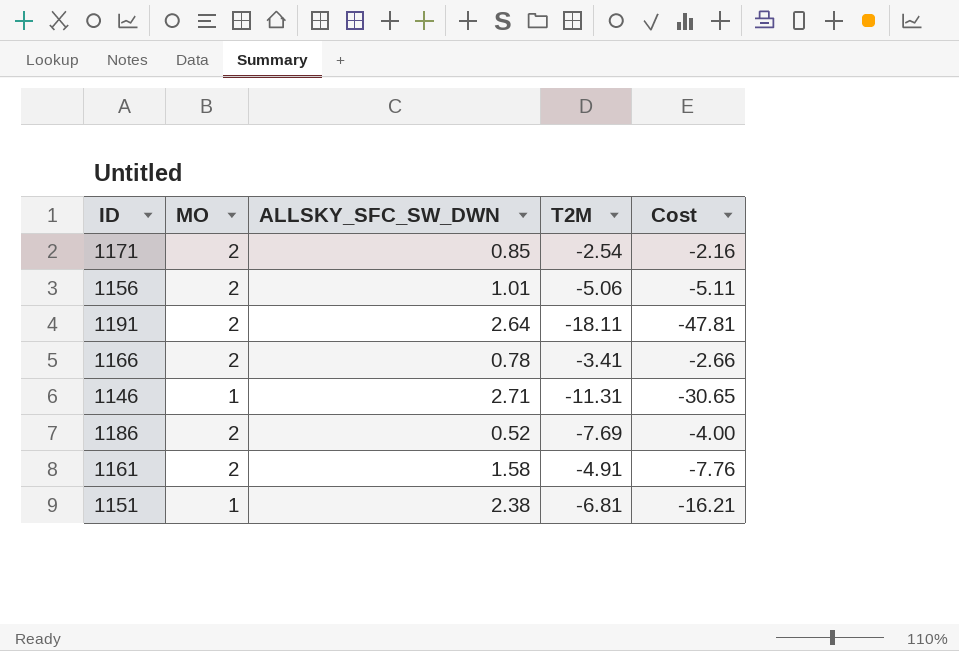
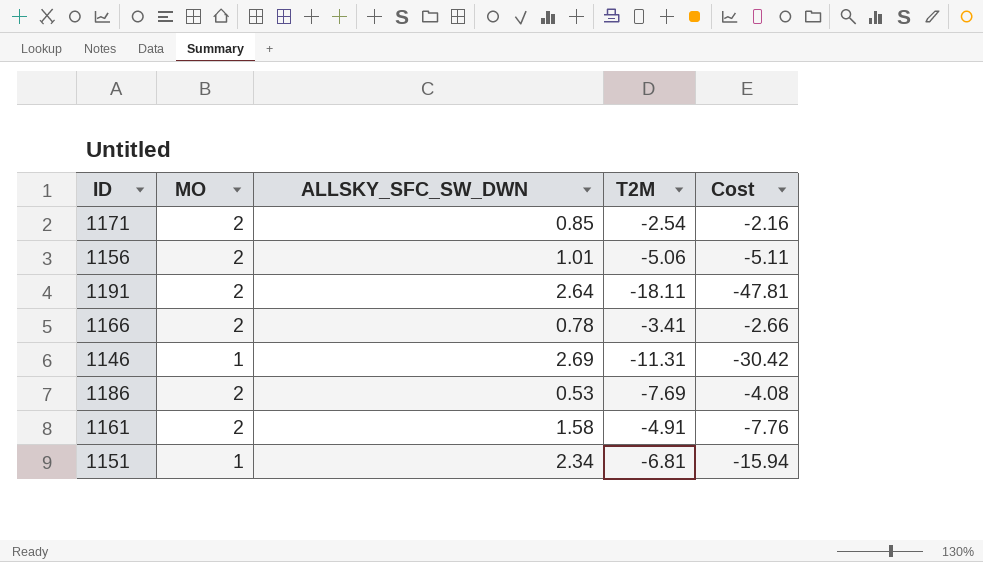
1146 | ALLSKY_SFC_SW_DWN: 2.71 -> 2.69
1146 | Cost: -30.65 -> -30.42
1186 | ALLSKY_SFC_SW_DWN: 0.52 -> 0.53
1186 | Cost: -4.00 -> -4.08
1151 | ALLSKY_SFC_SW_DWN: 2.38 -> 2.34
1151 | Cost: -16.21 -> -15.94

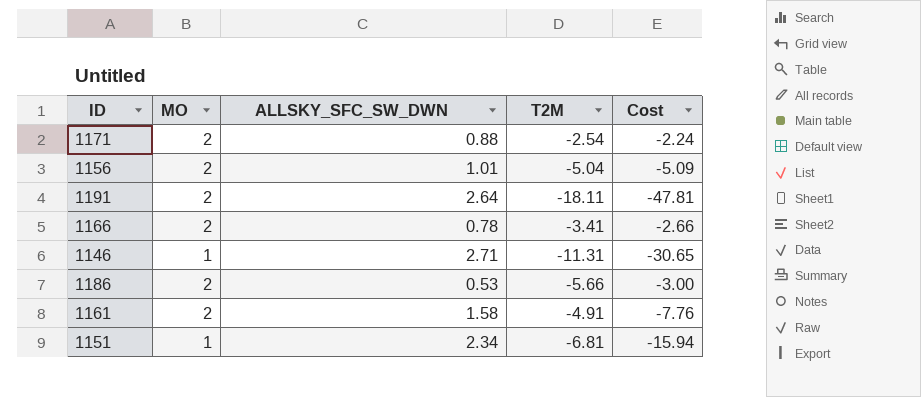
1171 | ALLSKY_SFC_SW_DWN: 0.85 -> 0.88
1171 | Cost: -2.16 -> -2.24
1156 | T2M: -5.06 -> -5.04
1156 | Cost: -5.11 -> -5.09
1146 | ALLSKY_SFC_SW_DWN: 2.69 -> 2.71
1146 | Cost: -30.42 -> -30.65
1186 | T2M: -7.69 -> -5.66
1186 | Cost: -4.08 -> -3.00

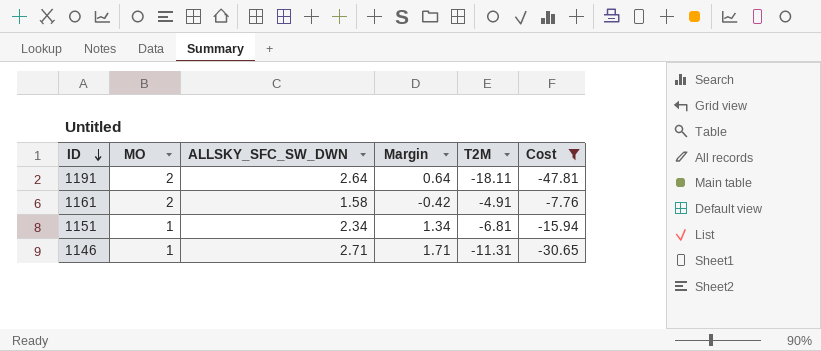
filter: none -> Cost <= -7.76
row order: none -> ID descending
column Margin | formula: none -> [ALLSKY_SFC_SW_DWN] - [MO]

